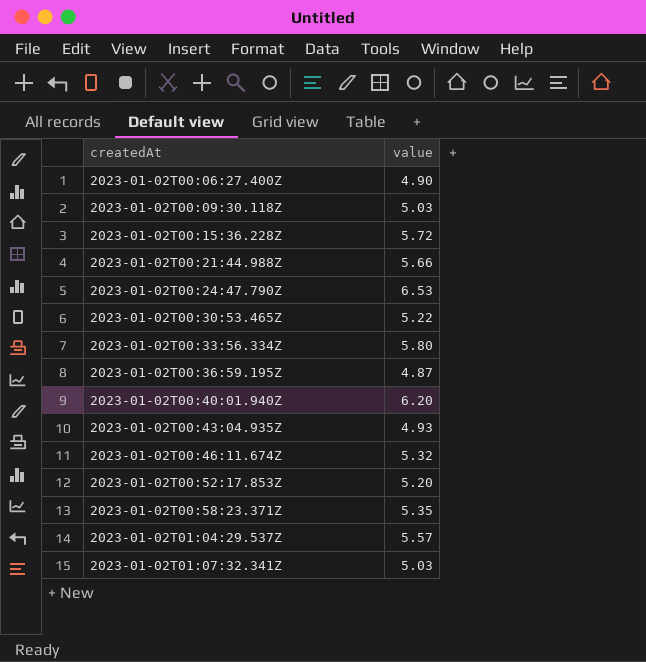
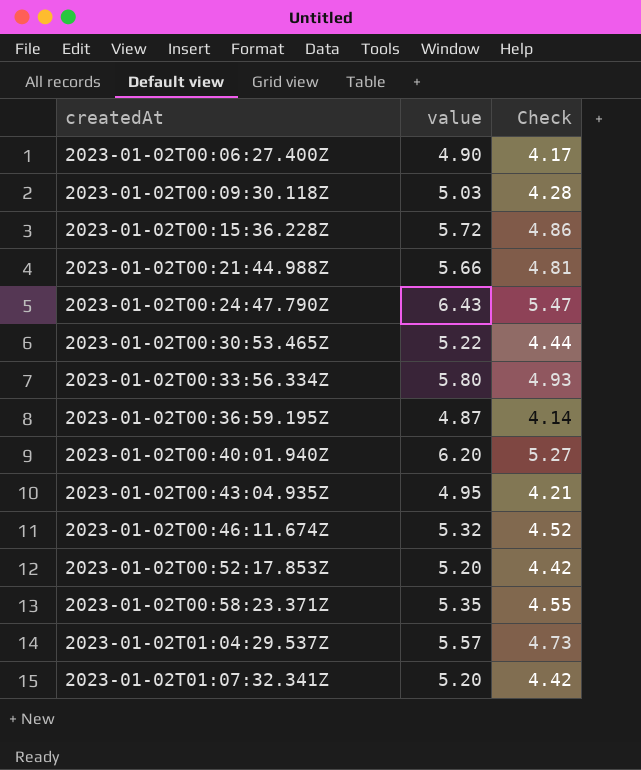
column Check | formula: none -> [value] * 0.85
2023-01-02T00:24:47.790Z | value: 6.53 -> 6.43
2023-01-02T00:43:04.935Z | value: 4.93 -> 4.95
2023-01-02T01:07:32.341Z | value: 5.03 -> 5.20

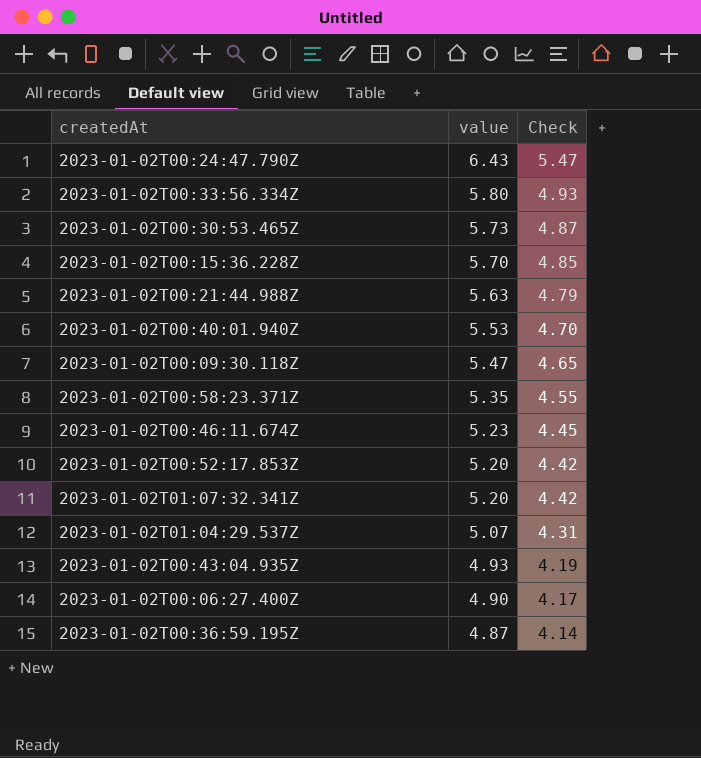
row order: createdAt ascending -> value descending
2023-01-02T00:30:53.465Z | value: 5.22 -> 5.73
2023-01-02T00:30:53.465Z | Check: 4.44 -> 4.87
2023-01-02T00:15:36.228Z | value: 5.72 -> 5.70
2023-01-02T00:15:36.228Z | Check: 4.86 -> 4.85
2023-01-02T00:21:44.988Z | value: 5.66 -> 5.63
2023-01-02T00:21:44.988Z | Check: 4.81 -> 4.79
2023-01-02T00:40:01.940Z | value: 6.20 -> 5.53
2023-01-02T00:40:01.940Z | Check: 5.27 -> 4.70
2023-01-02T00:09:30.118Z | value: 5.03 -> 5.47
2023-01-02T00:09:30.118Z | Check: 4.28 -> 4.65
2023-01-02T00:46:11.674Z | value: 5.32 -> 5.23
2023-01-02T00:46:11.674Z | Check: 4.52 -> 4.45
2023-01-02T01:04:29.537Z | value: 5.57 -> 5.07
2023-01-02T01:04:29.537Z | Check: 4.73 -> 4.31
2023-01-02T00:43:04.935Z | value: 4.95 -> 4.93
2023-01-02T00:43:04.935Z | Check: 4.21 -> 4.19

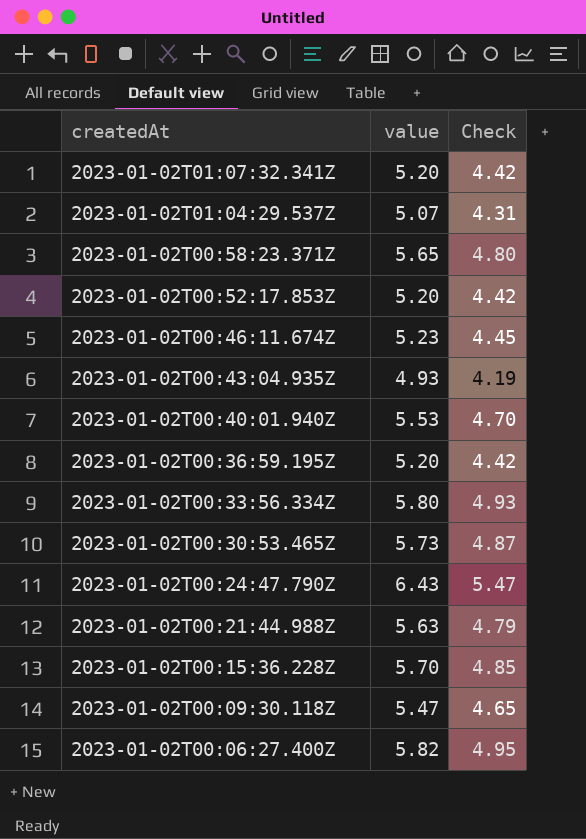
row order: value descending -> createdAt descending
2023-01-02T00:58:23.371Z | value: 5.35 -> 5.65
2023-01-02T00:58:23.371Z | Check: 4.55 -> 4.80
2023-01-02T00:36:59.195Z | value: 4.87 -> 5.20
2023-01-02T00:36:59.195Z | Check: 4.14 -> 4.42
2023-01-02T00:06:27.400Z | value: 4.90 -> 5.82
2023-01-02T00:06:27.400Z | Check: 4.17 -> 4.95

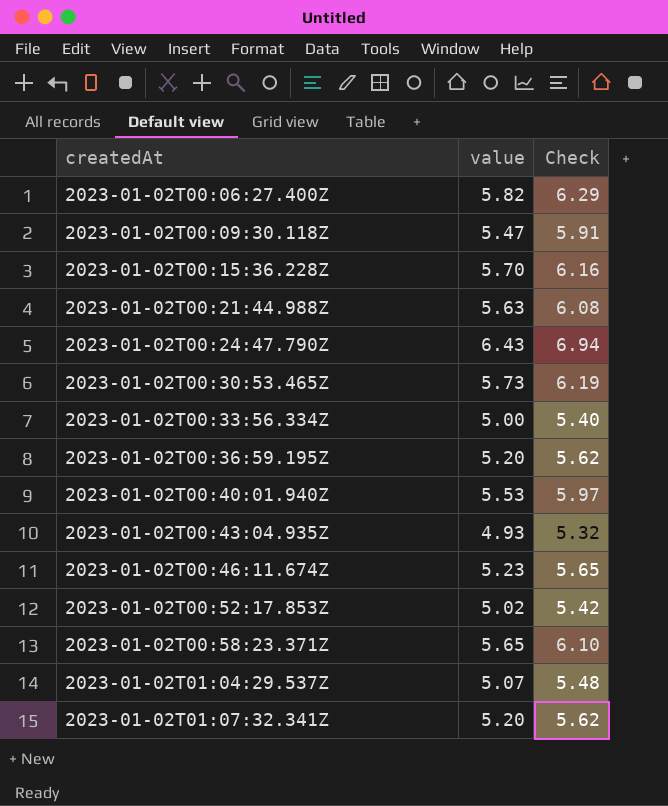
row order: createdAt descending -> createdAt ascending
column Check | formula: [value] * 0.85 -> [value] * 1.08
2023-01-02T00:33:56.334Z | value: 5.80 -> 5.00
2023-01-02T00:52:17.853Z | value: 5.20 -> 5.02

